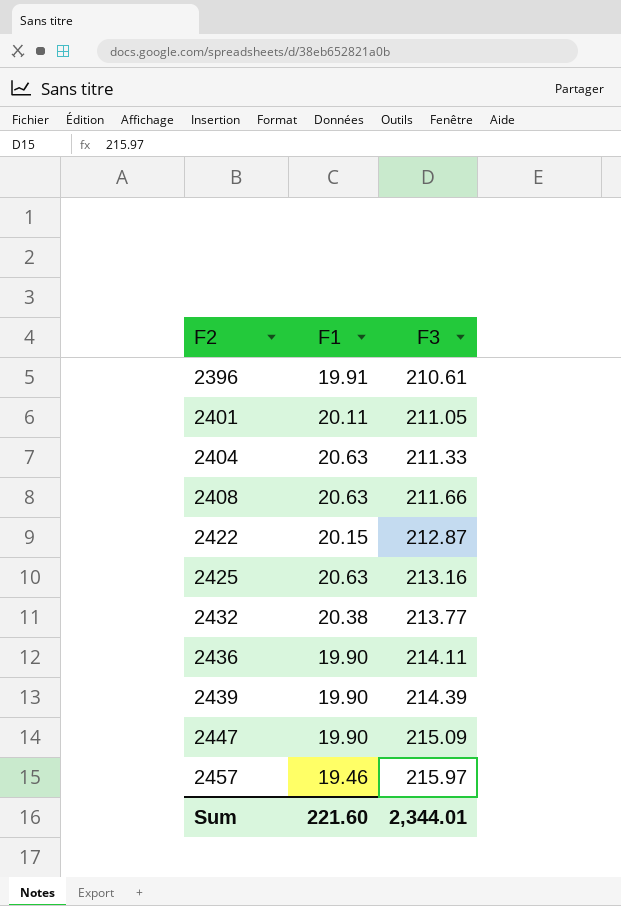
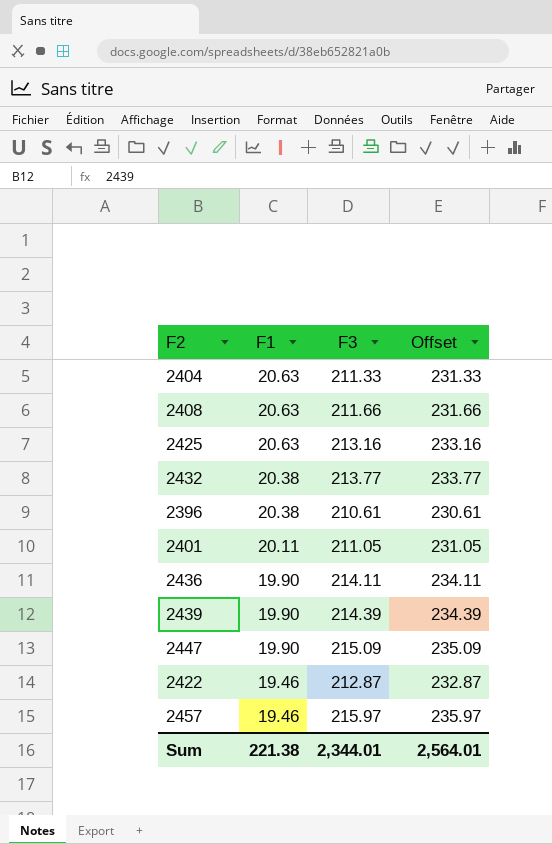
row order: F2 ascending -> F1 descending
column Offset | formula: none -> [F3] + 20
2396 | F1: 19.91 -> 20.38
2422 | F1: 20.15 -> 19.46
Sum | F1: 221.60 -> 221.38

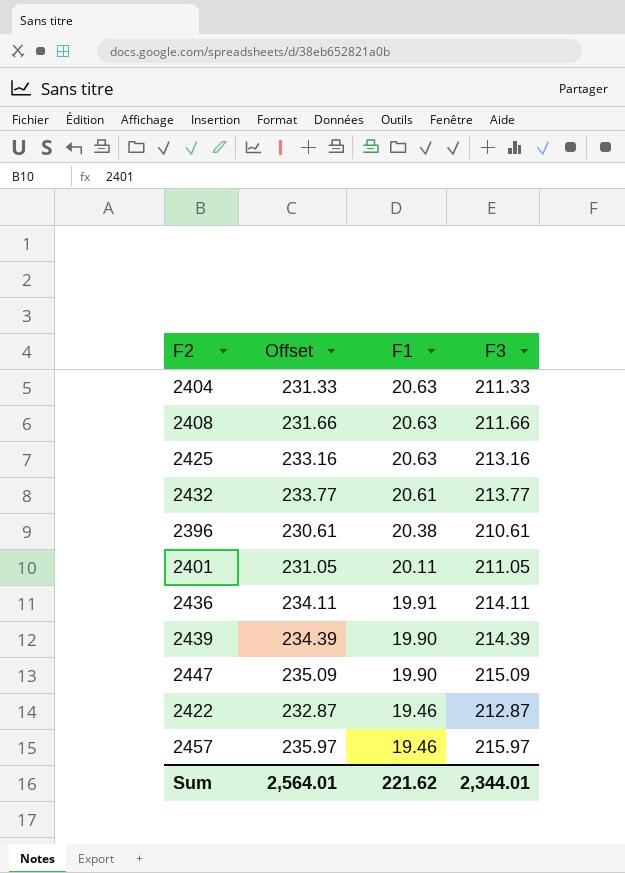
column Offset | position: 4 -> 2
2432 | F1: 20.38 -> 20.61
2436 | F1: 19.90 -> 19.91
Sum | F1: 221.38 -> 221.62

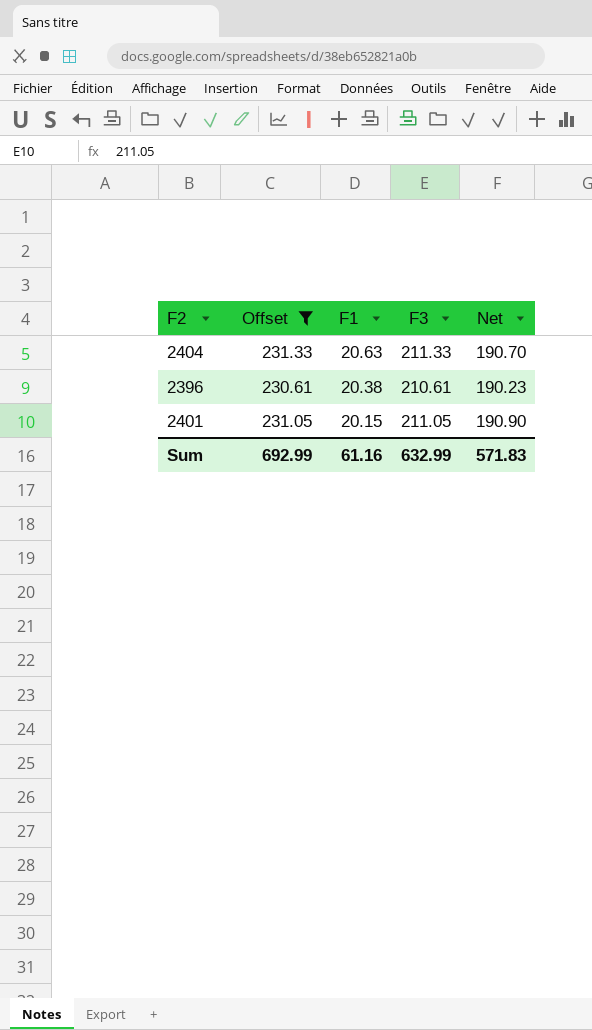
filter: none -> Offset <= 231.33
column Net | formula: none -> [F3] - [F1]
2401 | F1: 20.11 -> 20.15
Sum | Offset: 2,564.01 -> 692.99
Sum | F1: 221.62 -> 61.16
Sum | F3: 2,344.01 -> 632.99

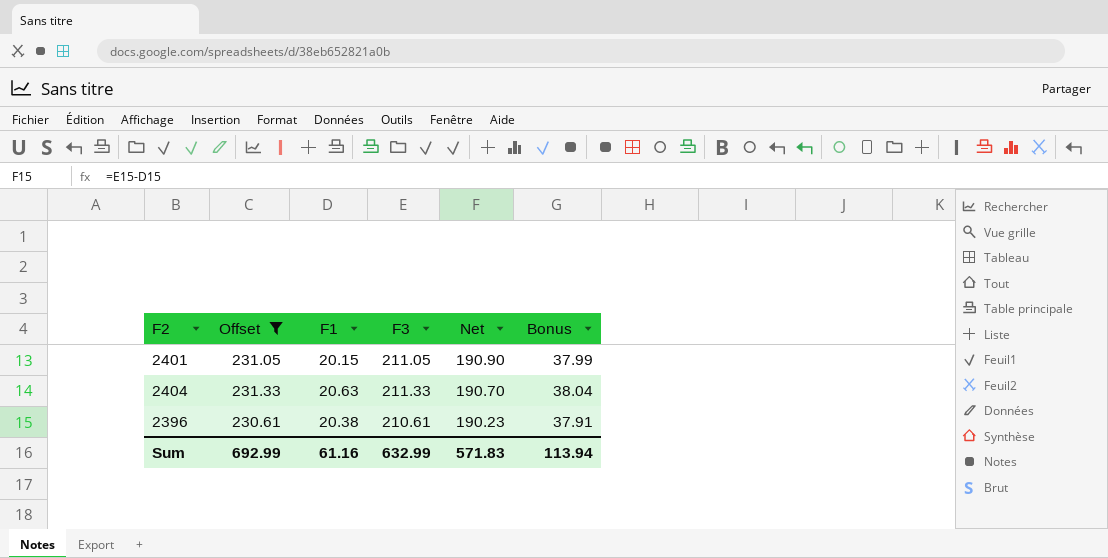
row order: F1 descending -> Net descending
column Bonus | formula: none -> [F3] * 0.18

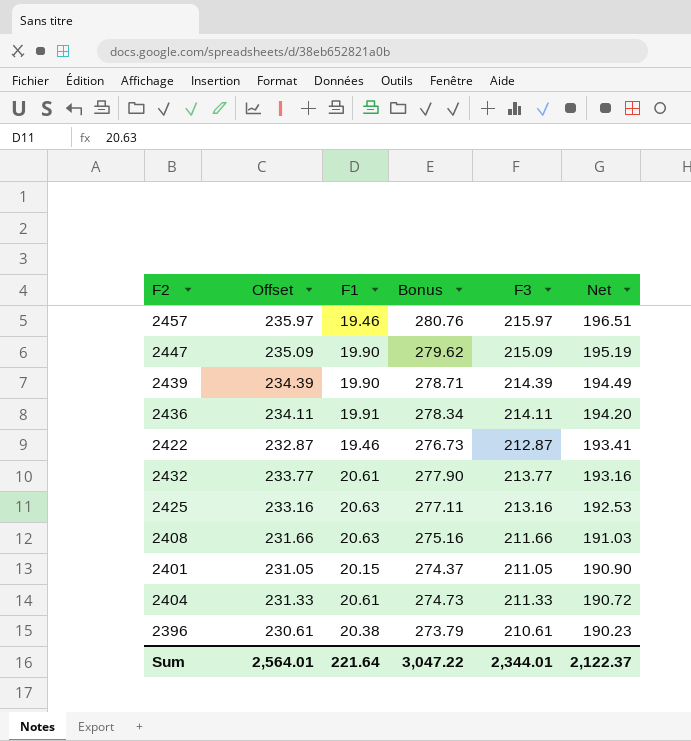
filter: Offset <= 231.33 -> none
column Bonus | formula: [F3] * 0.18 -> [F3] * 1.3
column Bonus | position: 6 -> 4
2404 | F1: 20.63 -> 20.61
2404 | Net: 190.70 -> 190.72
Sum | Offset: 692.99 -> 2,564.01
Sum | F1: 61.16 -> 221.64
Sum | Bonus: 113.94 -> 3,047.22
Sum | F3: 632.99 -> 2,344.01
Sum | Net: 571.83 -> 2,122.37

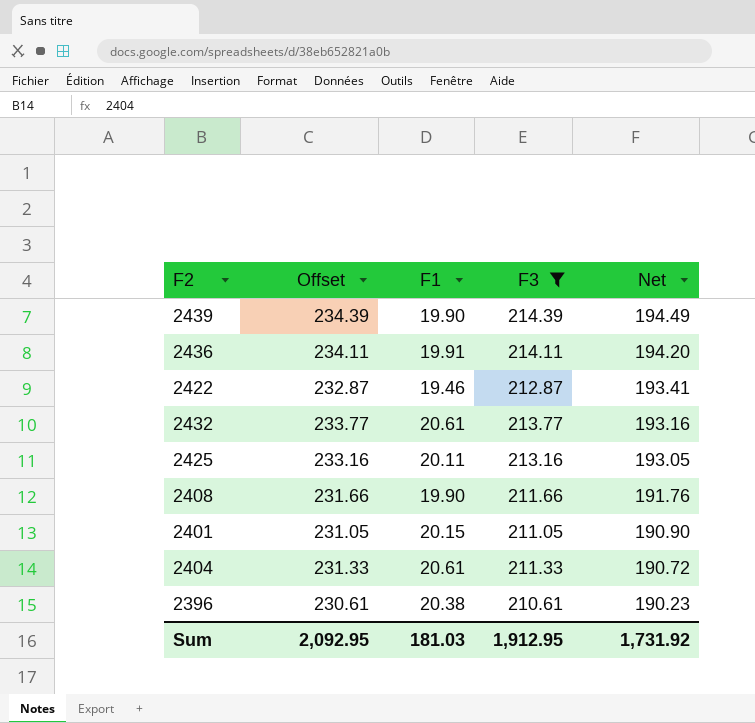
filter: none -> F3 <= 214.39
column Bonus | formula: [F3] * 1.3 -> none
2425 | F1: 20.63 -> 20.11
2425 | Net: 192.53 -> 193.05
2408 | F1: 20.63 -> 19.90
2408 | Net: 191.03 -> 191.76
Sum | Offset: 2,564.01 -> 2,092.95
Sum | F1: 221.64 -> 181.03
Sum | F3: 2,344.01 -> 1,912.95
Sum | Net: 2,122.37 -> 1,731.92

